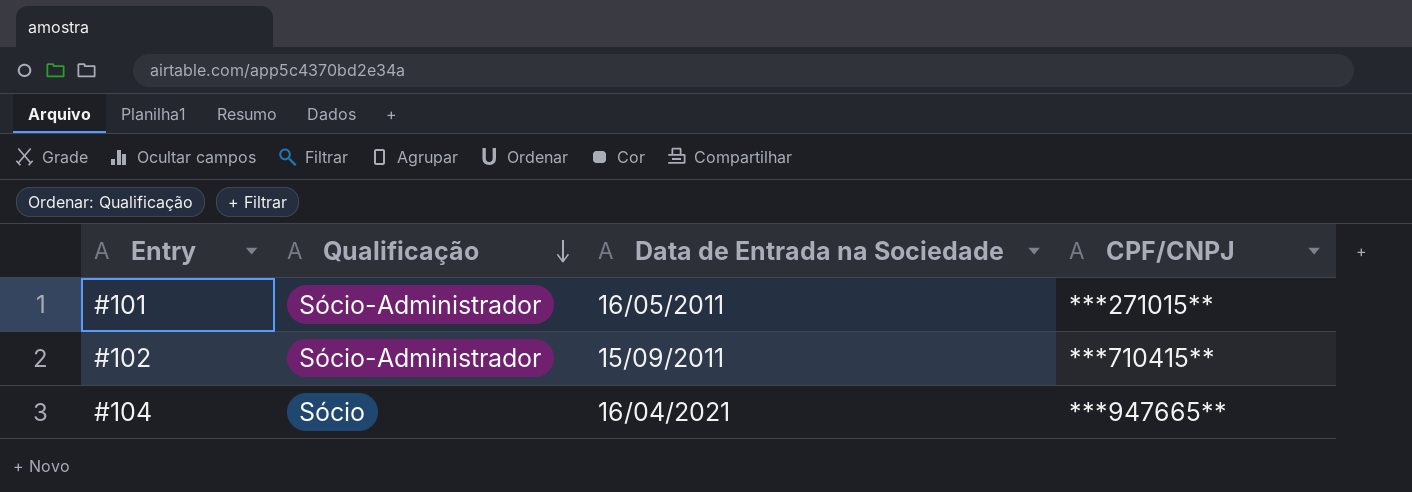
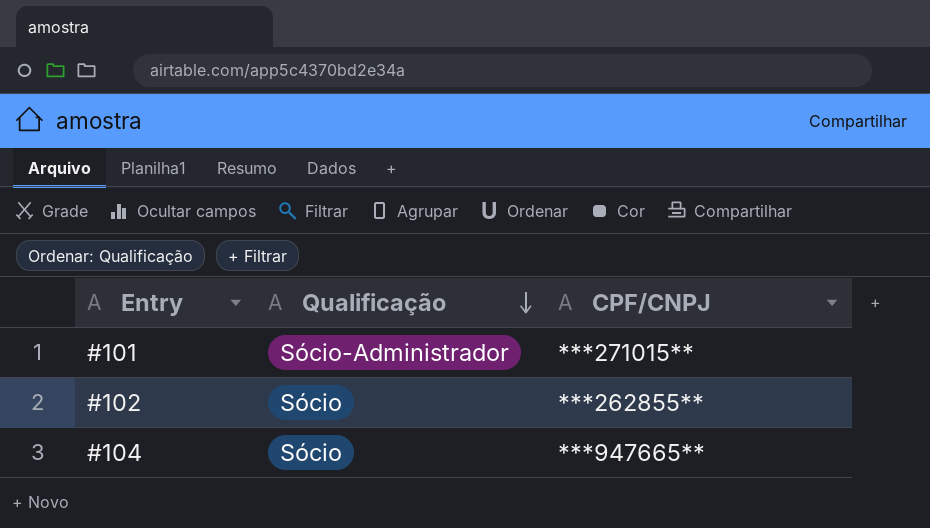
column Data de Entrada na Sociedade | position: 3 -> none
#102 | Qualificação: Sócio-Administrador -> Sócio
#102 | CPF/CNPJ: ***710415** -> ***262855**

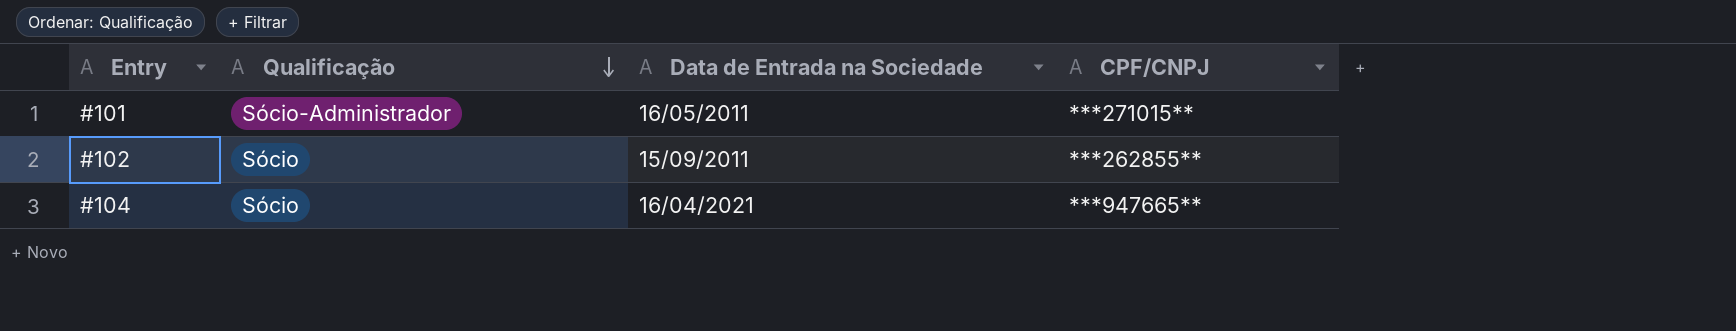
column Data de Entrada na Sociedade | position: none -> 3

